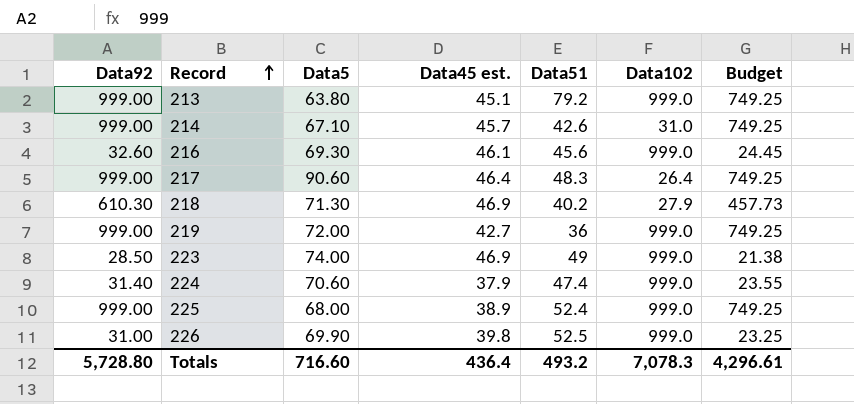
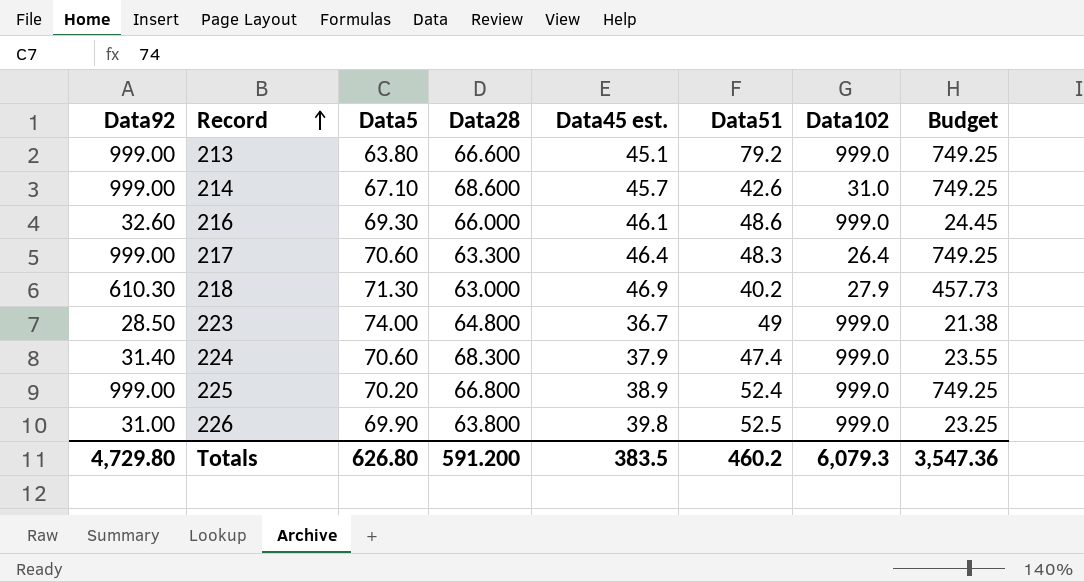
column Data28 | position: none -> 4
row 219: 999.00 | 72.00 | 42.7 | 36 | 999.0 | 749.25 -> none
216 | Data51: 45.6 -> 48.6
217 | Data5: 90.60 -> 70.60
223 | Data45 est.: 46.9 -> 36.7
225 | Data5: 68.00 -> 70.20
Totals | Data92: 5,728.80 -> 4,729.80
Totals | Data5: 716.60 -> 626.80
Totals | Data45 est.: 436.4 -> 383.5
Totals | Data51: 493.2 -> 460.2
Totals | Data102: 7,078.3 -> 6,079.3
Totals | Budget: 4,296.61 -> 3,547.36

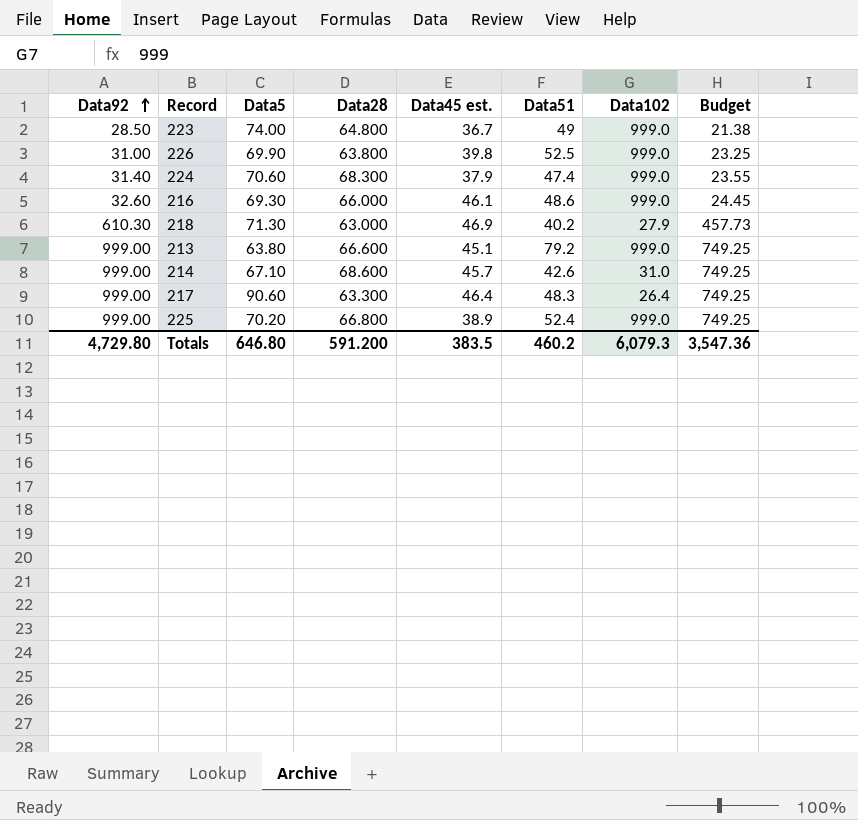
row order: Record ascending -> Data92 ascending
217 | Data5: 70.60 -> 90.60
Totals | Data5: 626.80 -> 646.80

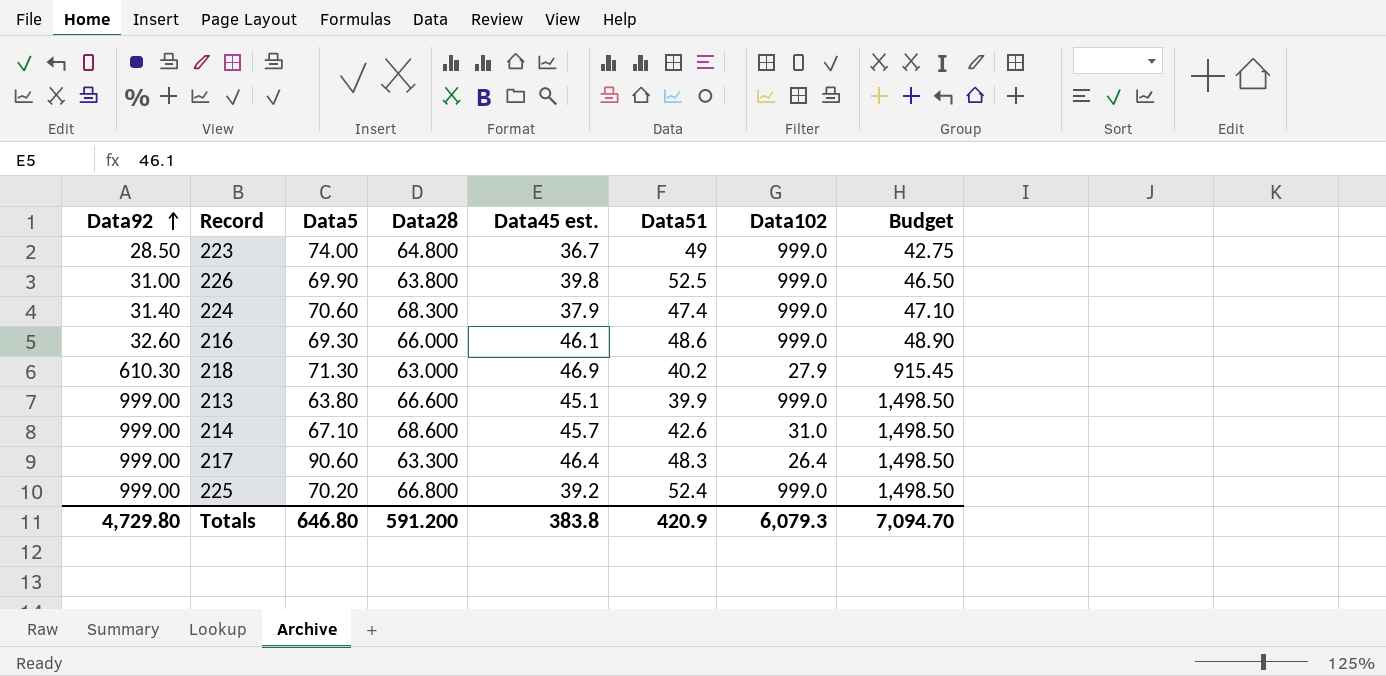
column Budget | formula: [Data92] * 0.75 -> [Data92] * 1.5
213 | Data51: 79.2 -> 39.9
225 | Data45 est.: 38.9 -> 39.2
Totals | Data45 est.: 383.5 -> 383.8
Totals | Data51: 460.2 -> 420.9
Totals | Budget: 3,547.36 -> 7,094.70

